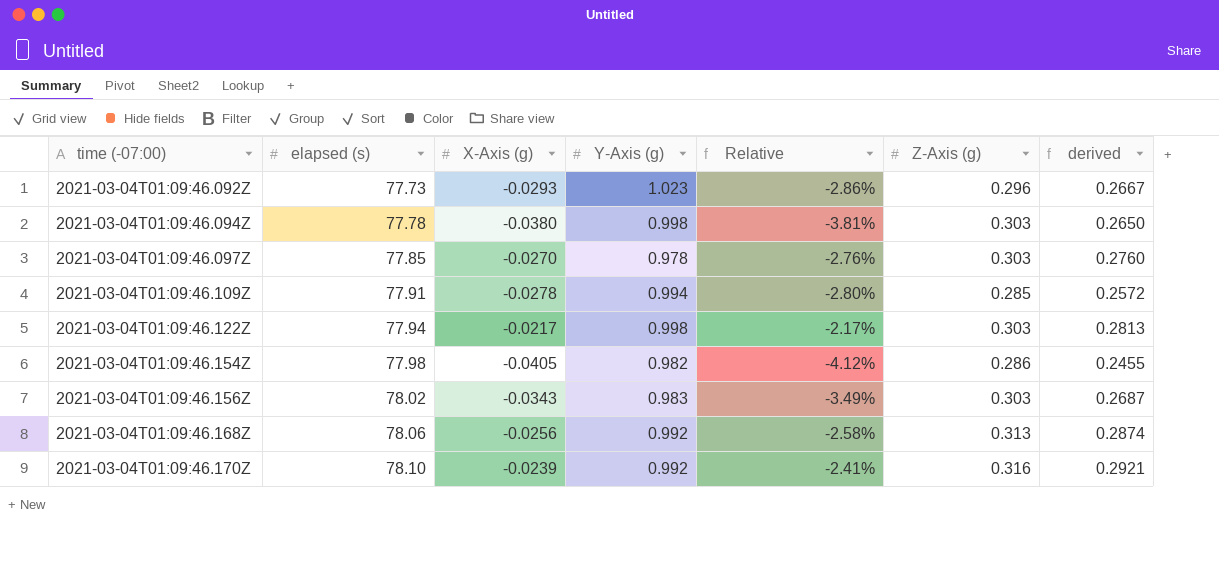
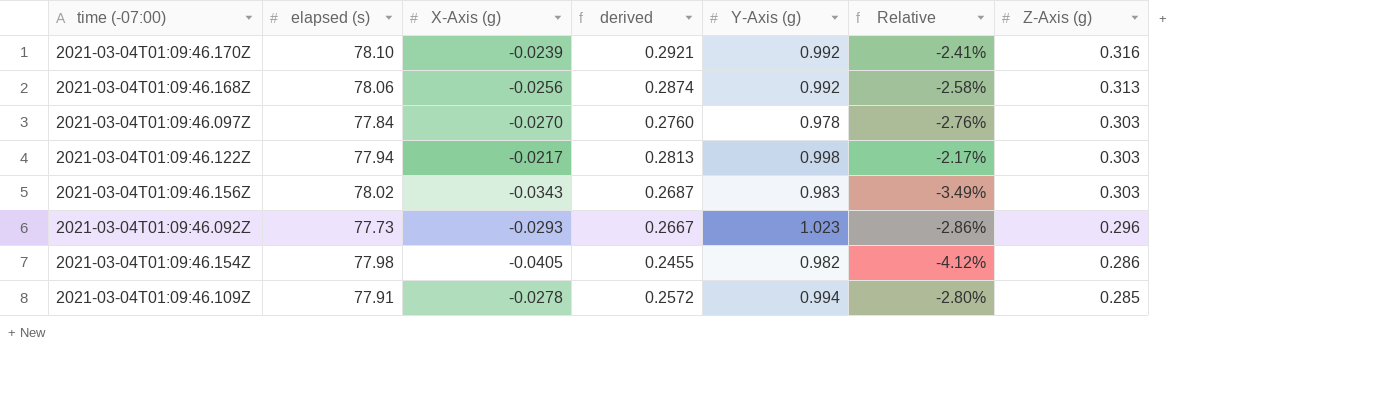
row order: time (-07:00) ascending -> Z-Axis (g) descending
column derived | position: 7 -> 4
row 2021-03-04T01:09:46.094Z: 77.78 | -0.0380 | 0.998 | -3.81% | 0.303 | 0.2650 -> none
2021-03-04T01:09:46.097Z | elapsed (s): 77.85 -> 77.84

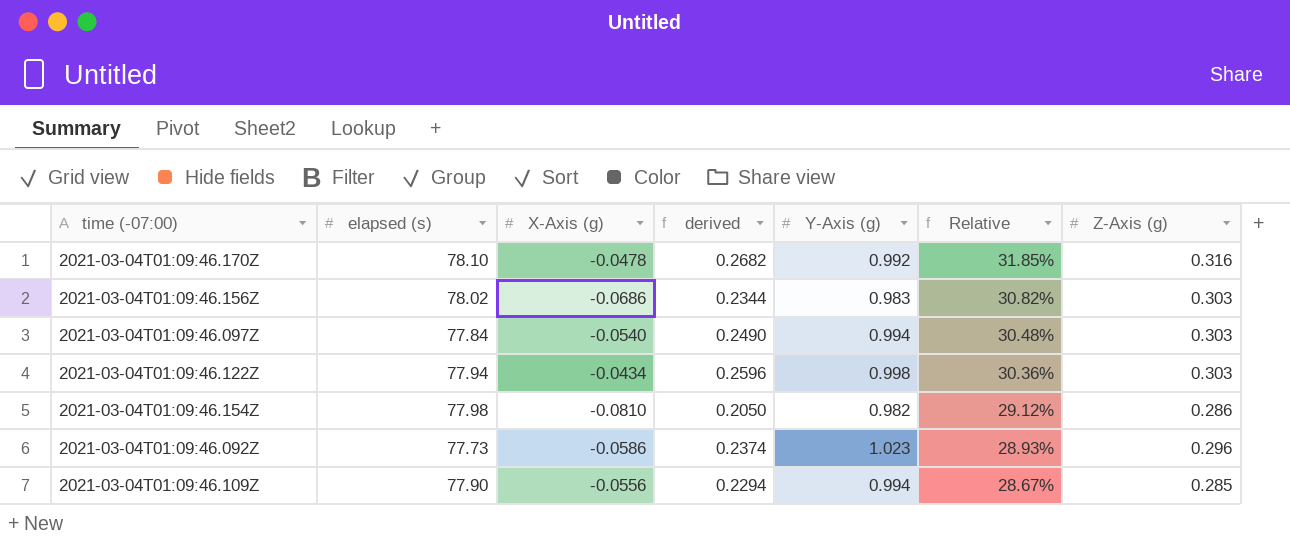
row order: Z-Axis (g) descending -> Relative descending
column Relative | formula: [X-Axis (g)] / [Y-Axis (g)] -> [Z-Axis (g)] / [Y-Axis (g)]
row 2021-03-04T01:09:46.168Z: 78.06 | -0.0256 | 0.2874 | 0.992 | -2.58% | 0.313 -> none
2021-03-04T01:09:46.170Z | X-Axis (g): -0.0239 -> -0.0478
2021-03-04T01:09:46.170Z | derived: 0.2921 -> 0.2682
2021-03-04T01:09:46.156Z | X-Axis (g): -0.0343 -> -0.0686
2021-03-04T01:09:46.156Z | derived: 0.2687 -> 0.2344
2021-03-04T01:09:46.097Z | X-Axis (g): -0.0270 -> -0.0540
2021-03-04T01:09:46.097Z | derived: 0.2760 -> 0.2490
2021-03-04T01:09:46.097Z | Y-Axis (g): 0.978 -> 0.994
2021-03-04T01:09:46.122Z | X-Axis (g): -0.0217 -> -0.0434
2021-03-04T01:09:46.122Z | derived: 0.2813 -> 0.2596
2021-03-04T01:09:46.154Z | X-Axis (g): -0.0405 -> -0.0810
2021-03-04T01:09:46.154Z | derived: 0.2455 -> 0.2050
2021-03-04T01:09:46.092Z | X-Axis (g): -0.0293 -> -0.0586
2021-03-04T01:09:46.092Z | derived: 0.2667 -> 0.2374
2021-03-04T01:09:46.109Z | elapsed (s): 77.91 -> 77.90
2021-03-04T01:09:46.109Z | X-Axis (g): -0.0278 -> -0.0556
2021-03-04T01:09:46.109Z | derived: 0.2572 -> 0.2294

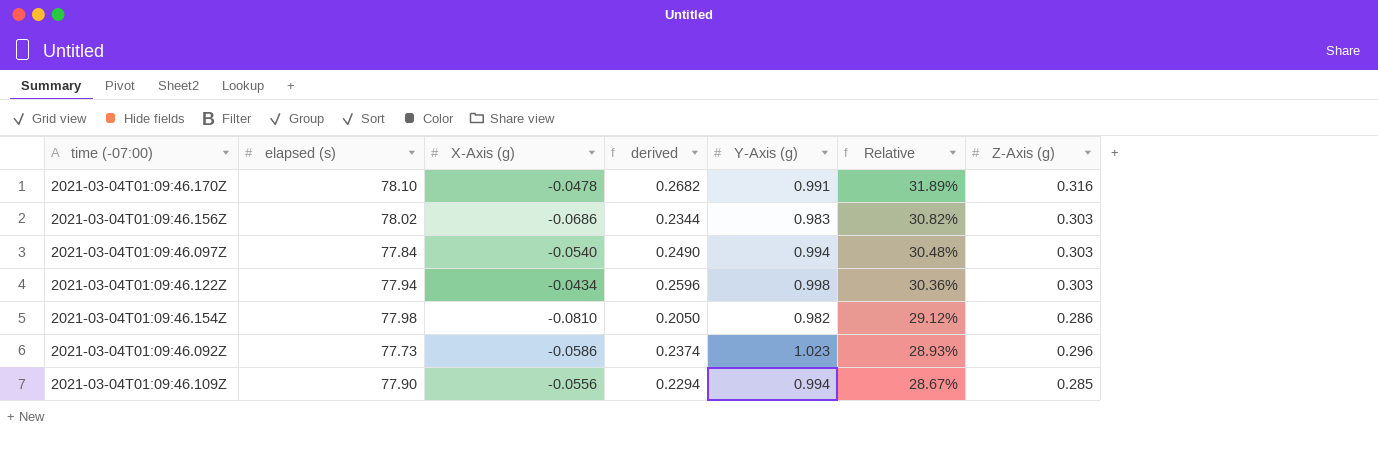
2021-03-04T01:09:46.170Z | Y-Axis (g): 0.992 -> 0.991
2021-03-04T01:09:46.170Z | Relative: 31.85% -> 31.89%

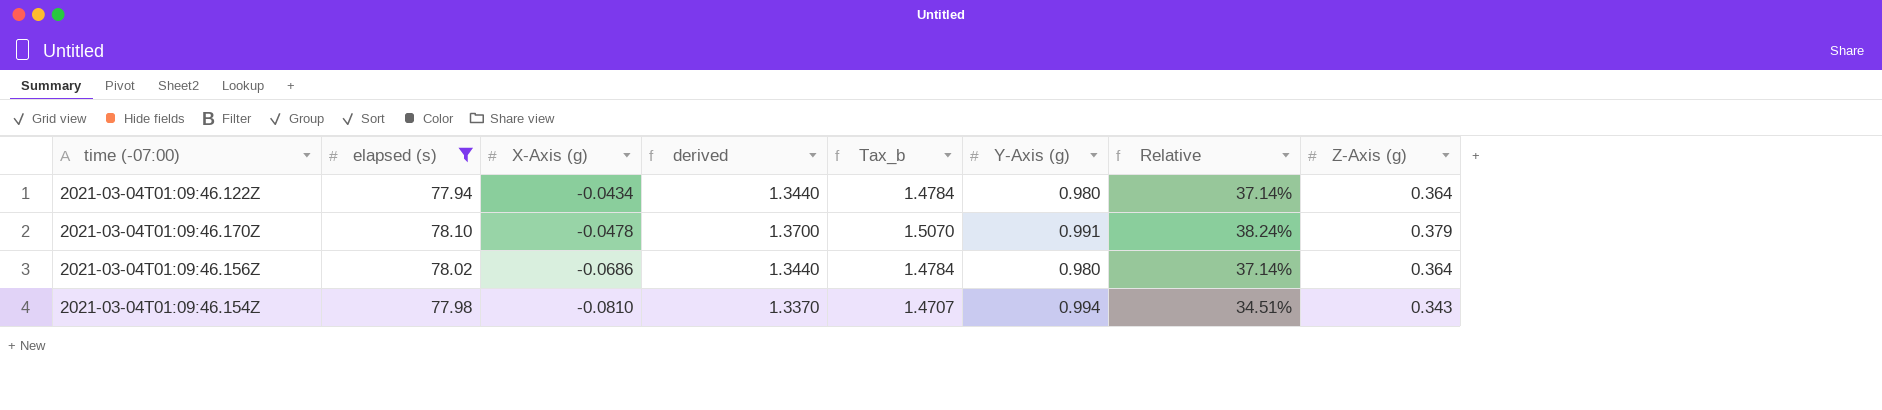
filter: none -> elapsed (s) >= 77.94
row order: Relative descending -> X-Axis (g) descending
column derived | formula: [X-Axis (g)] + [Z-Axis (g)] -> [Y-Axis (g)] + [Z-Axis (g)]
column Tax_b | formula: none -> [derived] * 1.1
2021-03-04T01:09:46.122Z | Y-Axis (g): 0.998 -> 0.980
2021-03-04T01:09:46.122Z | Relative: 30.36% -> 37.14%
2021-03-04T01:09:46.122Z | Z-Axis (g): 0.303 -> 0.364
2021-03-04T01:09:46.170Z | Relative: 31.89% -> 38.24%
2021-03-04T01:09:46.170Z | Z-Axis (g): 0.316 -> 0.379
2021-03-04T01:09:46.156Z | Y-Axis (g): 0.983 -> 0.980
2021-03-04T01:09:46.156Z | Relative: 30.82% -> 37.14%
2021-03-04T01:09:46.156Z | Z-Axis (g): 0.303 -> 0.364
2021-03-04T01:09:46.154Z | Y-Axis (g): 0.982 -> 0.994
2021-03-04T01:09:46.154Z | Relative: 29.12% -> 34.51%
2021-03-04T01:09:46.154Z | Z-Axis (g): 0.286 -> 0.343

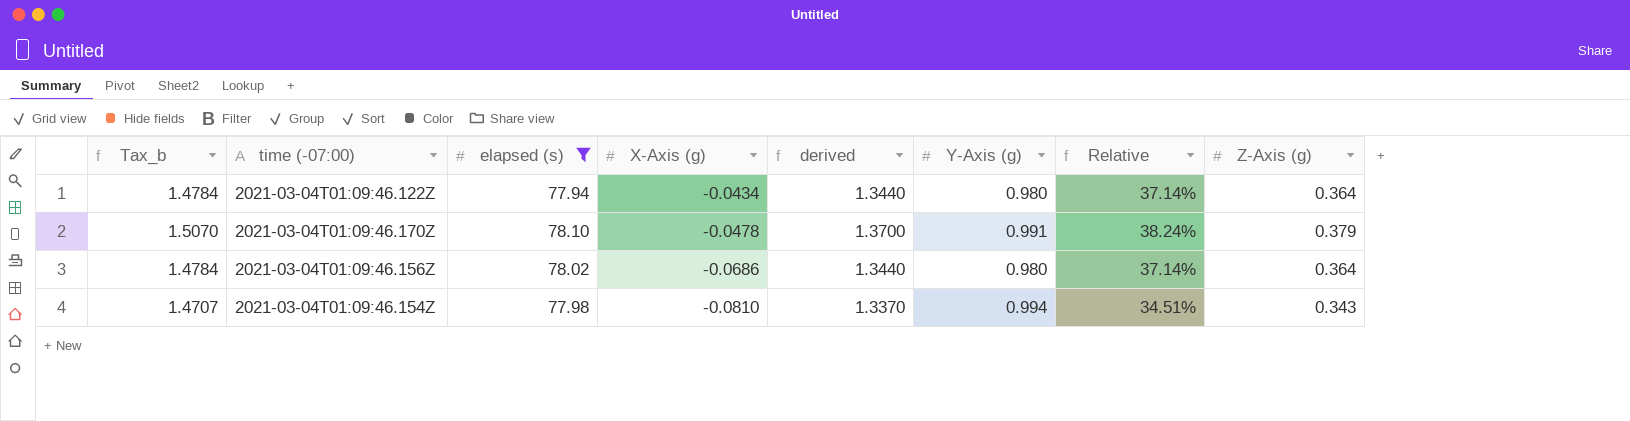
column Tax_b | position: 5 -> 1

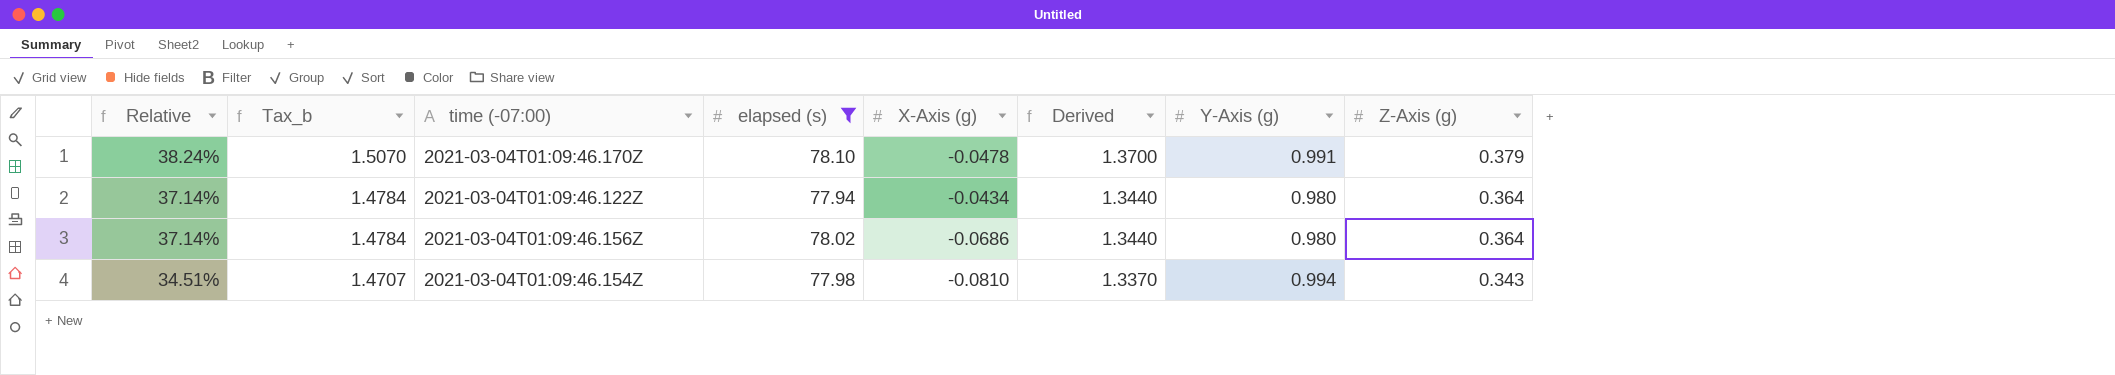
row order: X-Axis (g) descending -> Relative descending
column Relative | position: 7 -> 1
column name: derived -> Derived

